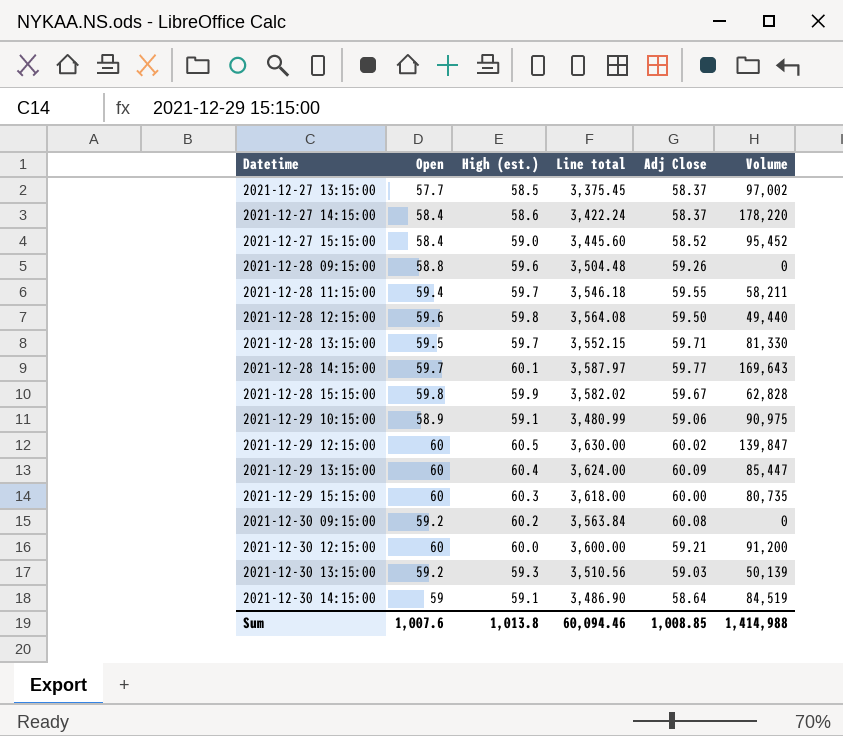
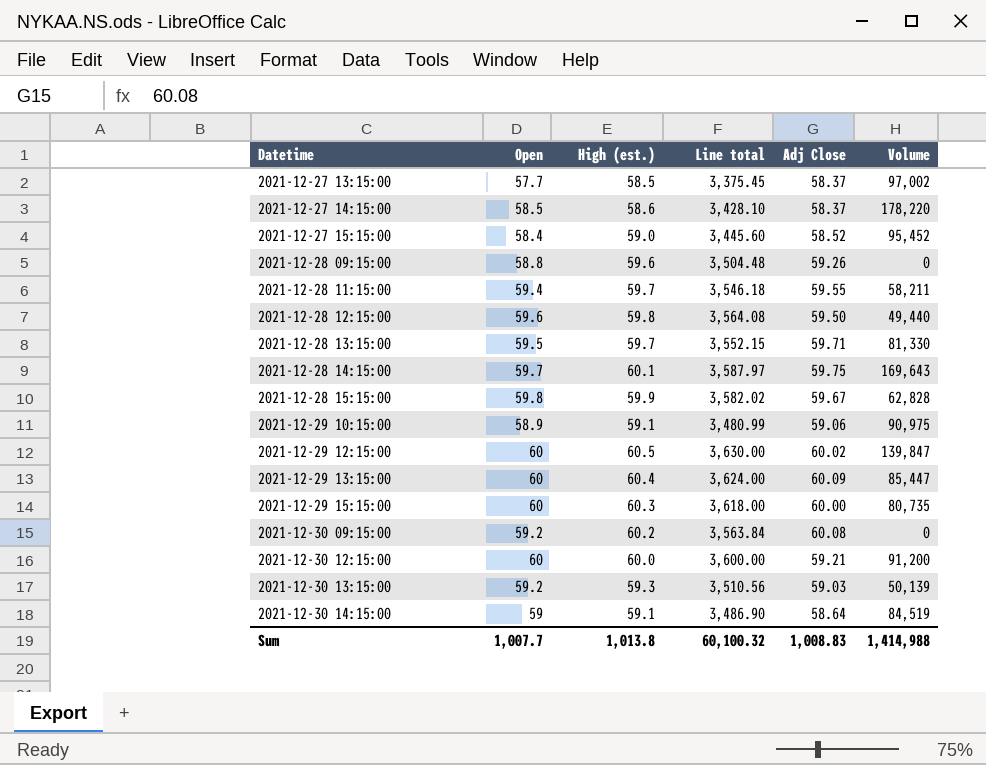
2021-12-27 14:15:00 | Open: 58.4 -> 58.5
2021-12-27 14:15:00 | Line total: 3,422.24 -> 3,428.10
2021-12-28 14:15:00 | Adj Close: 59.77 -> 59.75
Sum | Open: 1,007.6 -> 1,007.7
Sum | Line total: 60,094.46 -> 60,100.32
Sum | Adj Close: 1,008.85 -> 1,008.83

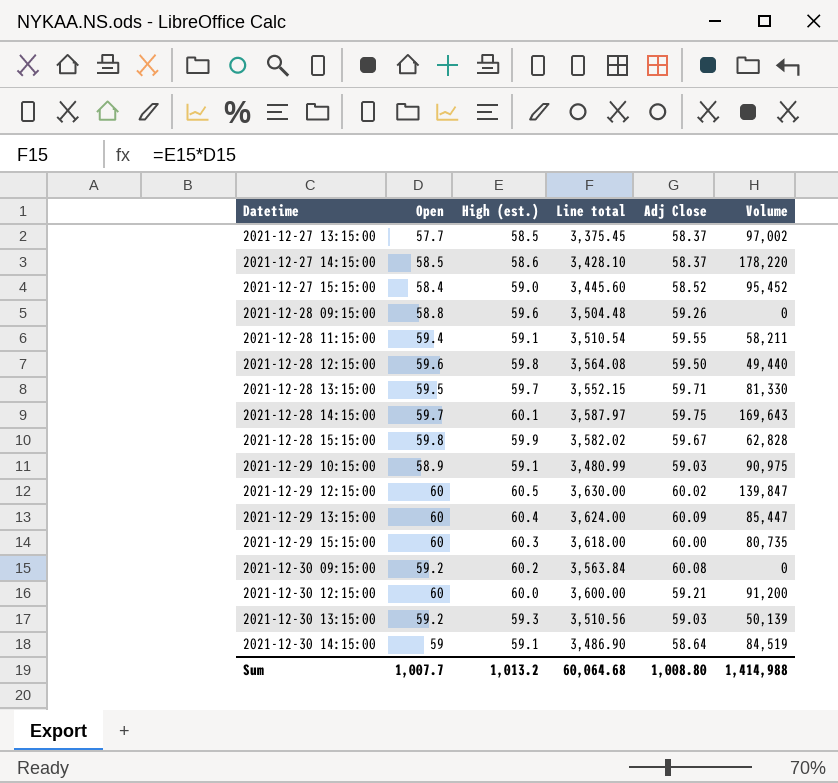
2021-12-28 11:15:00 | High (est.): 59.7 -> 59.1
2021-12-28 11:15:00 | Line total: 3,546.18 -> 3,510.54
2021-12-29 10:15:00 | Adj Close: 59.06 -> 59.03
Sum | High (est.): 1,013.8 -> 1,013.2
Sum | Line total: 60,100.32 -> 60,064.68
Sum | Adj Close: 1,008.83 -> 1,008.80

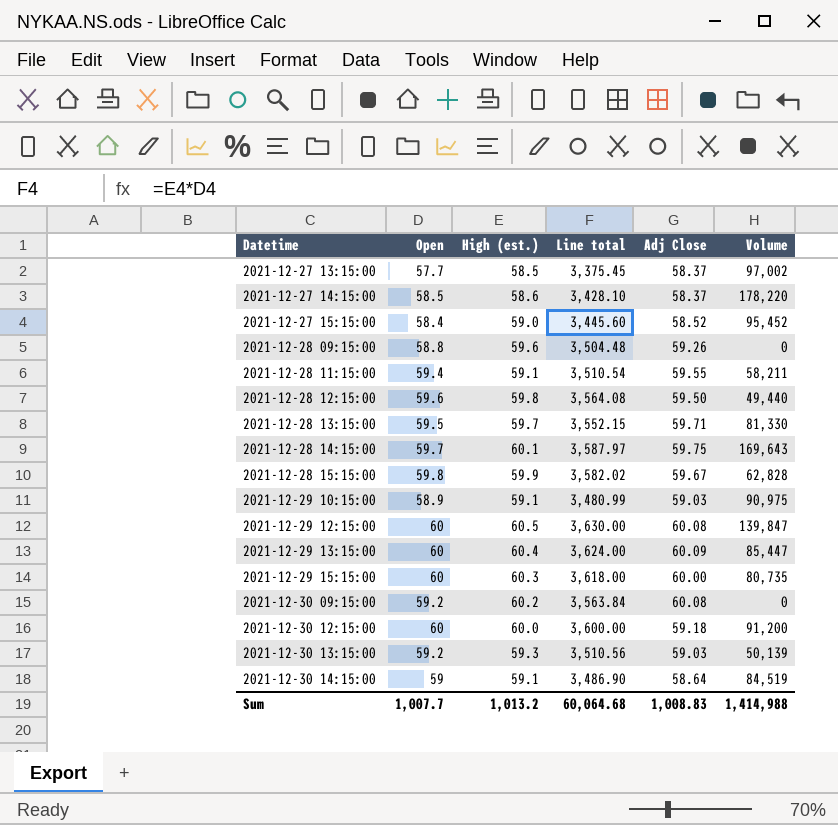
2021-12-29 12:15:00 | Adj Close: 60.02 -> 60.08
2021-12-30 12:15:00 | Adj Close: 59.21 -> 59.18
Sum | Adj Close: 1,008.80 -> 1,008.83

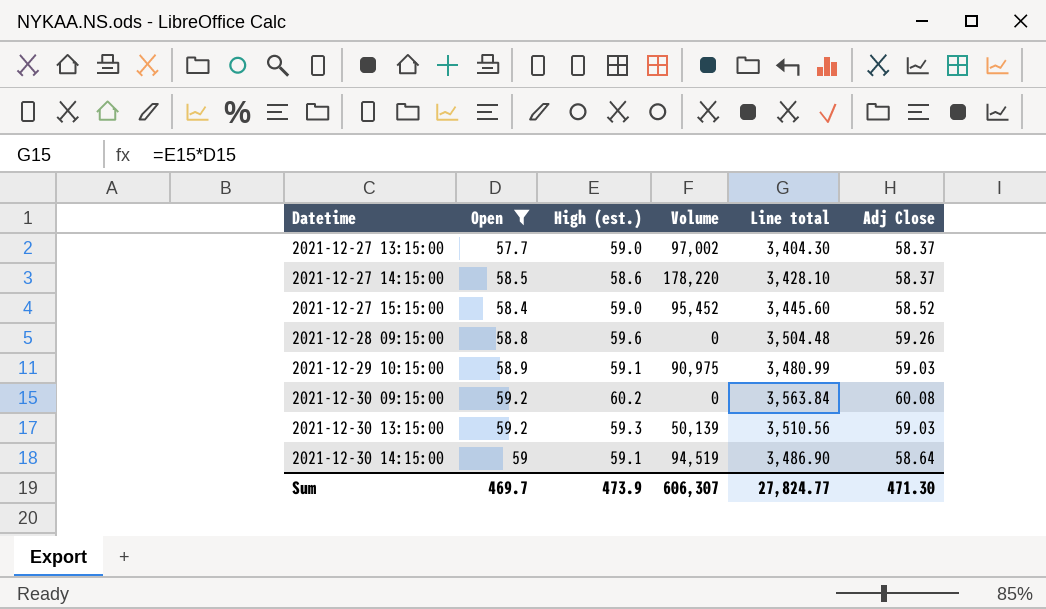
filter: none -> Open <= 59.2
column Volume | position: 6 -> 4
2021-12-27 13:15:00 | High (est.): 58.5 -> 59.0
2021-12-27 13:15:00 | Line total: 3,375.45 -> 3,404.30
2021-12-30 14:15:00 | Volume: 84,519 -> 94,519
Sum | Open: 1,007.7 -> 469.7
Sum | High (est.): 1,013.2 -> 473.9
Sum | Volume: 1,414,988 -> 606,307
Sum | Line total: 60,064.68 -> 27,824.77
Sum | Adj Close: 1,008.83 -> 471.30

